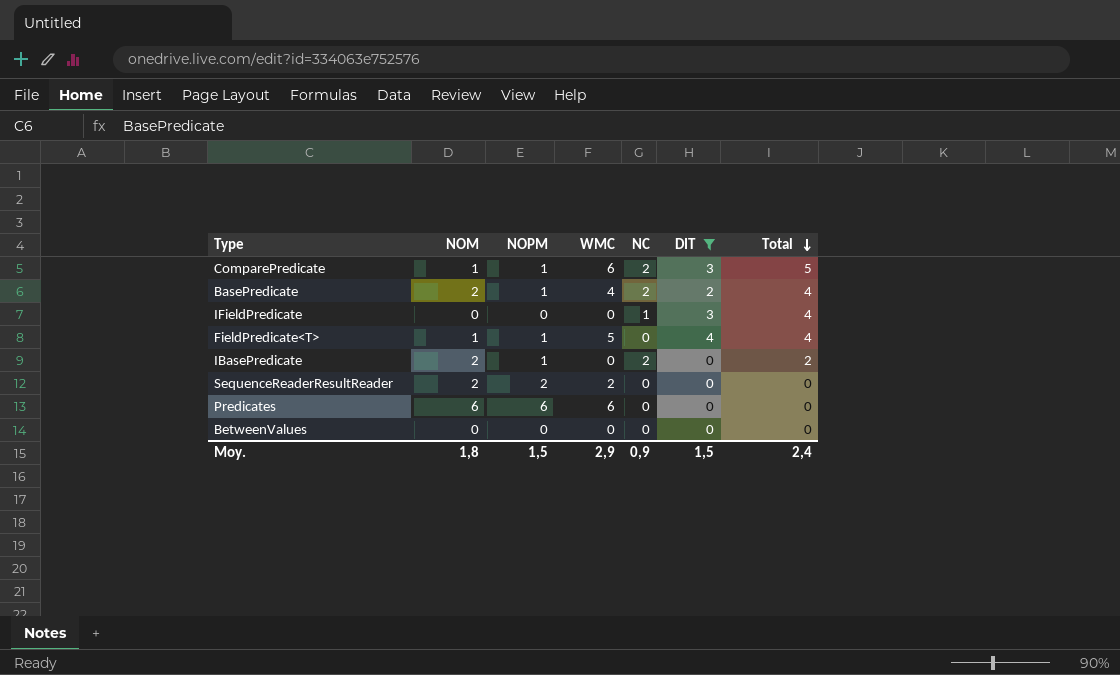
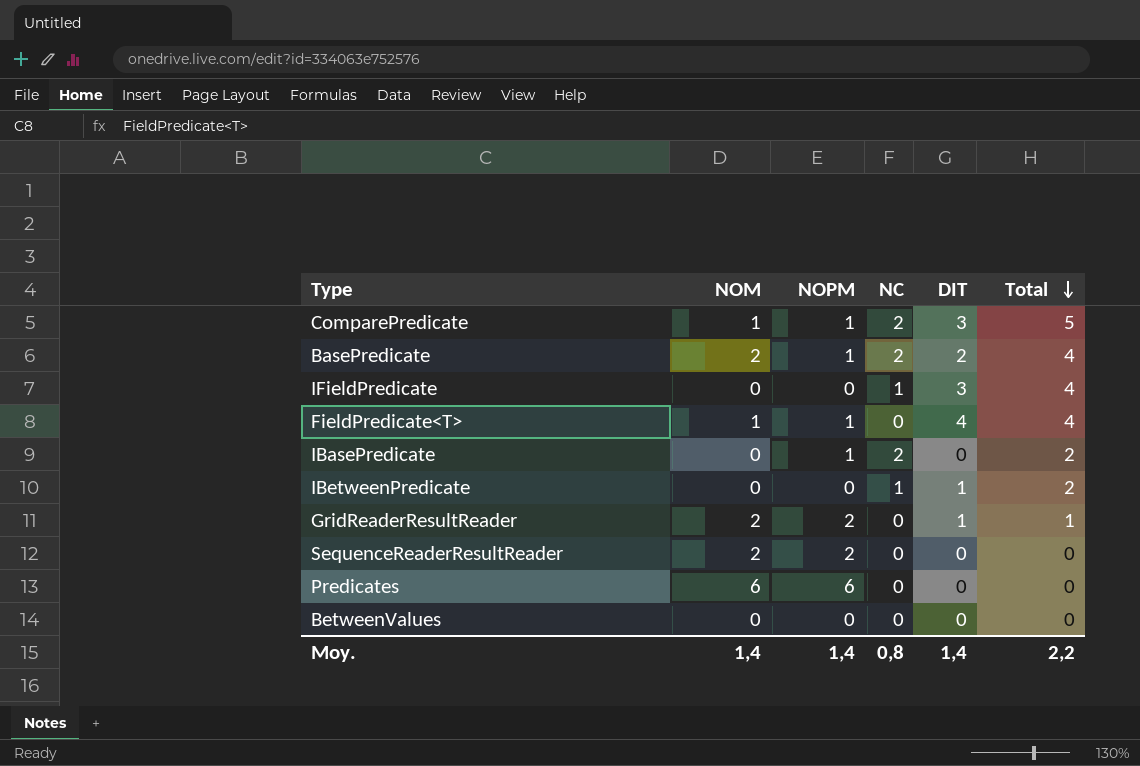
filter: DIT != 1 -> none
column WMC | position: 4 -> none
IBasePredicate | NOM: 2 -> 0
Moy. | NOM: 1,8 -> 1,4
Moy. | NOPM: 1,5 -> 1,4
Moy. | NC: 0,9 -> 0,8
Moy. | DIT: 1,5 -> 1,4
Moy. | Total: 2,4 -> 2,2

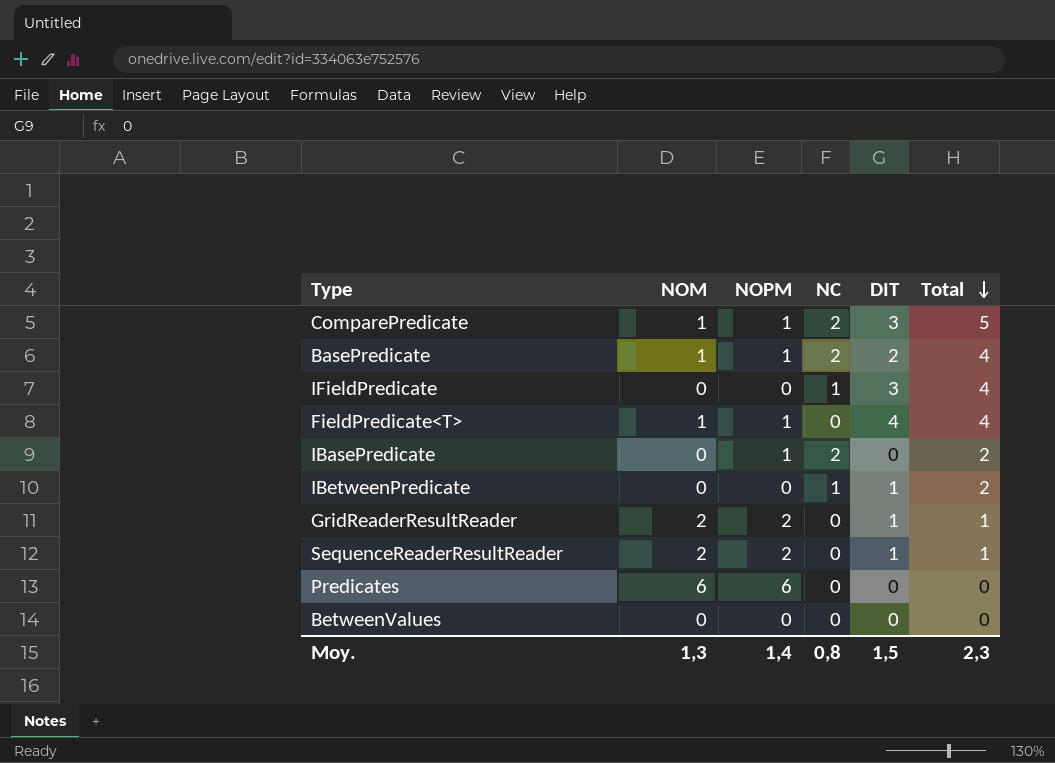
BasePredicate | NOM: 2 -> 1
SequenceReaderResultReader | DIT: 0 -> 1
SequenceReaderResultReader | Total: 0 -> 1
Moy. | NOM: 1,4 -> 1,3
Moy. | DIT: 1,4 -> 1,5
Moy. | Total: 2,2 -> 2,3

